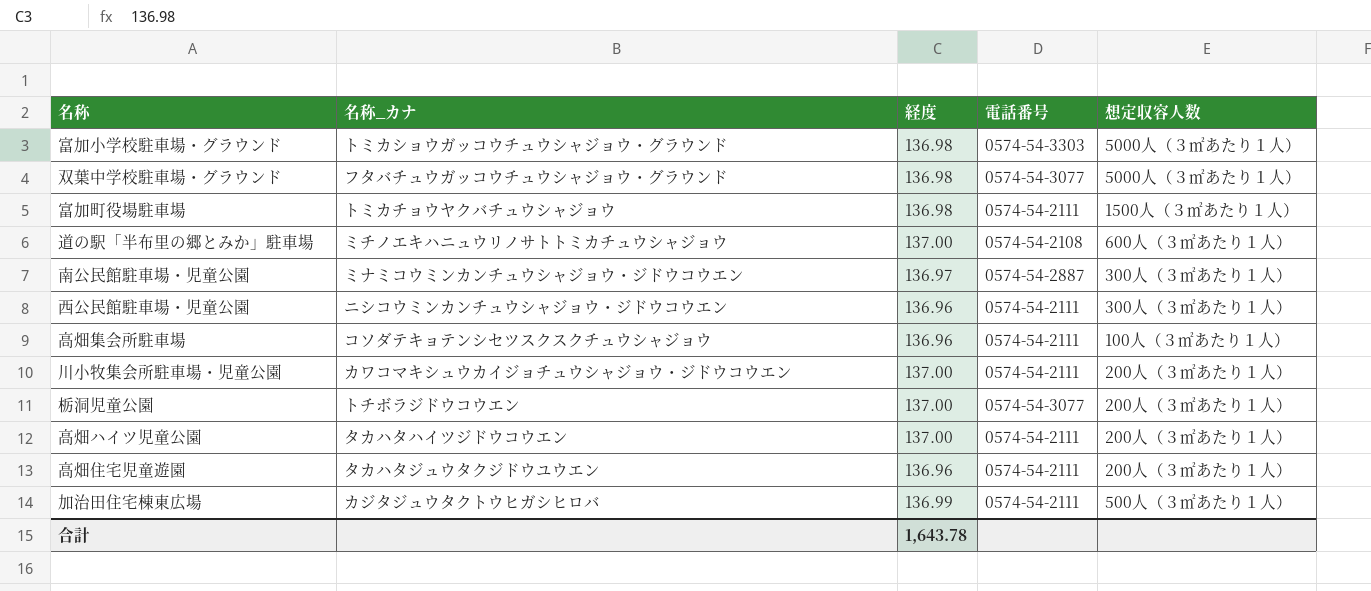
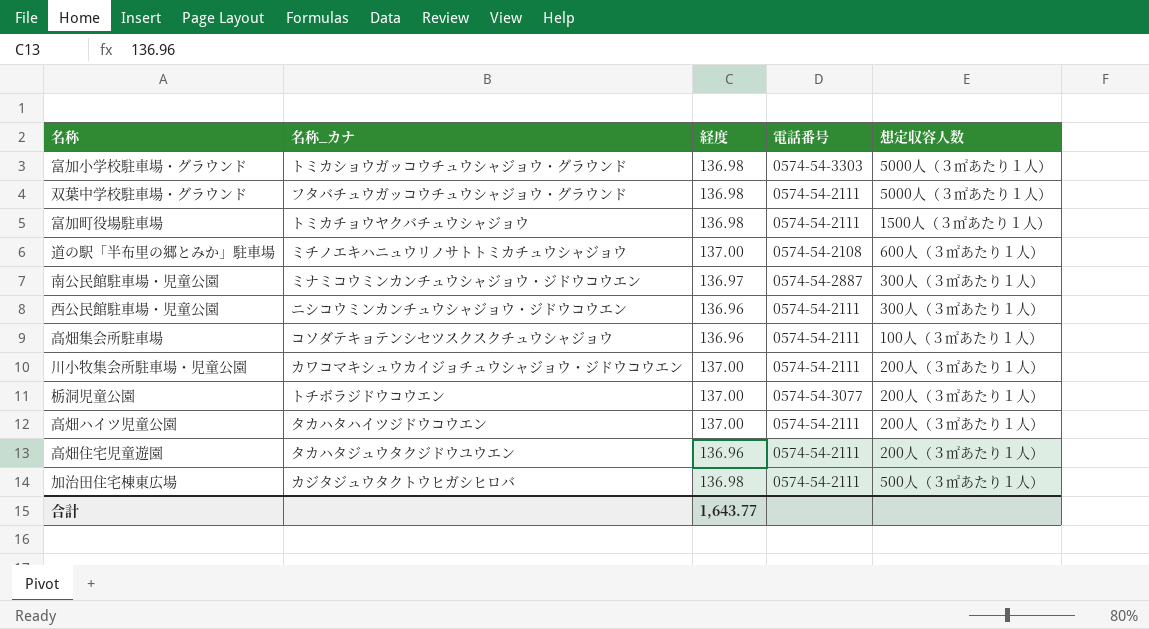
双葉中学校駐車場・グラウンド | 電話番号: 0574-54-3077 -> 0574-54-2111
加治田住宅棟東広場 | 経度: 136.99 -> 136.98
合計 | 経度: 1,643.78 -> 1,643.77

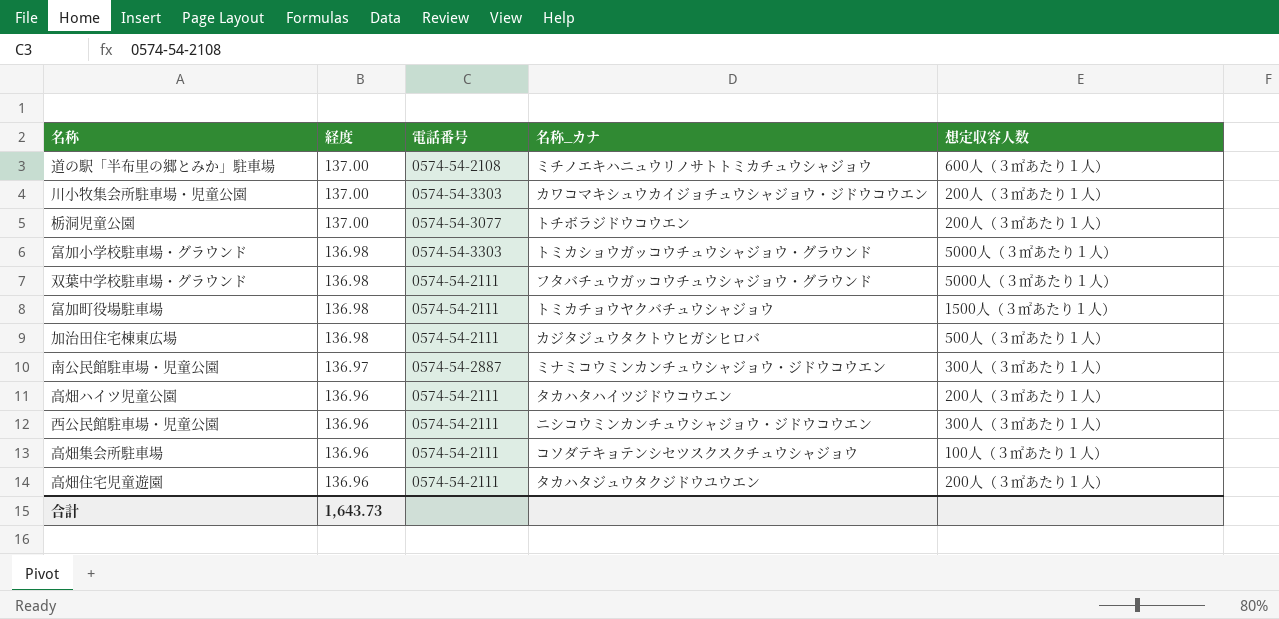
row order: none -> 経度 descending
column 名称_カナ | position: 2 -> 4
川小牧集会所駐車場・児童公園 | 電話番号: 0574-54-2111 -> 0574-54-3303
高畑ハイツ児童公園 | 経度: 137.00 -> 136.96
合計 | 経度: 1,643.77 -> 1,643.73

